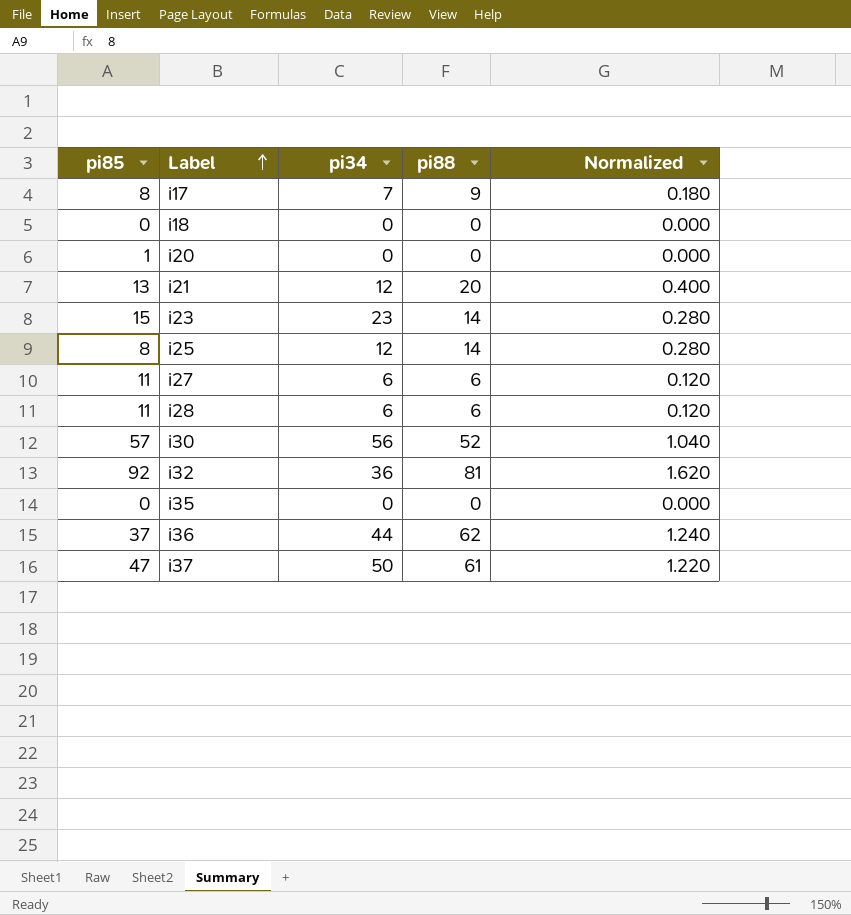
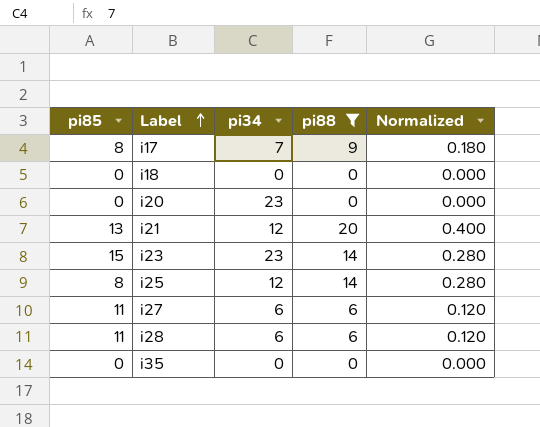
filter: none -> pi88 <= 20
i20 | pi85: 1 -> 0
i20 | pi34: 0 -> 23

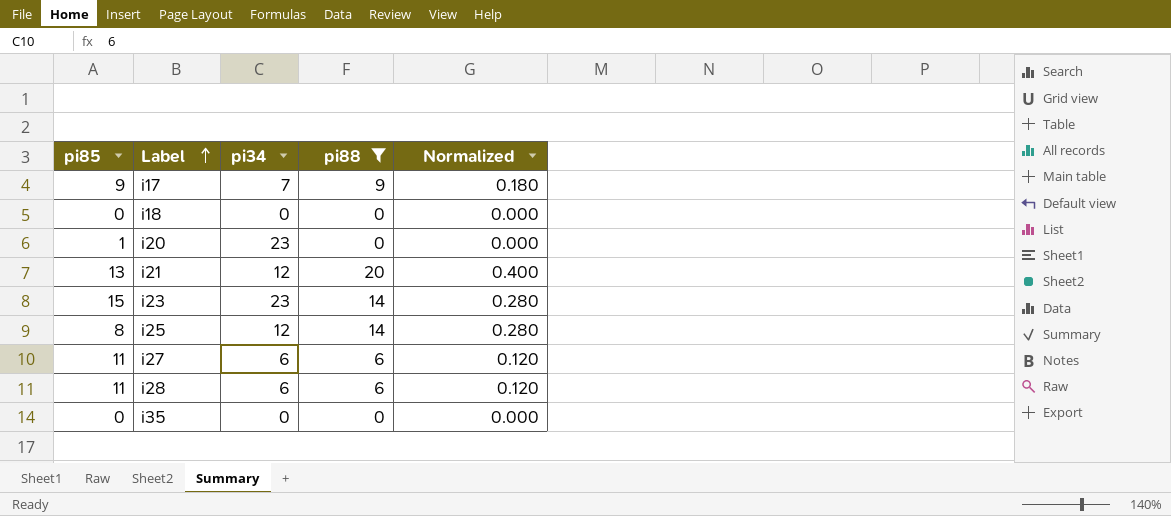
i17 | pi85: 8 -> 9
i20 | pi85: 0 -> 1

